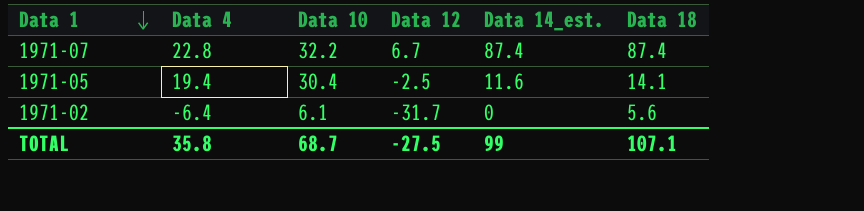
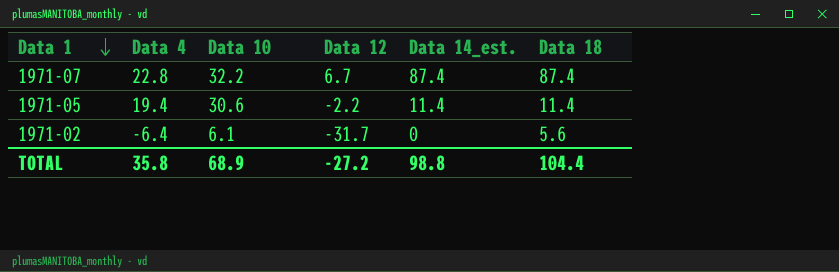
1971-05 | Data 10: 30.4 -> 30.6
1971-05 | Data 12: -2.5 -> -2.2
1971-05 | Data 14_est.: 11.6 -> 11.4
1971-05 | Data 18: 14.1 -> 11.4
TOTAL | Data 10: 68.7 -> 68.9
TOTAL | Data 12: -27.5 -> -27.2
TOTAL | Data 14_est.: 99 -> 98.8
TOTAL | Data 18: 107.1 -> 104.4

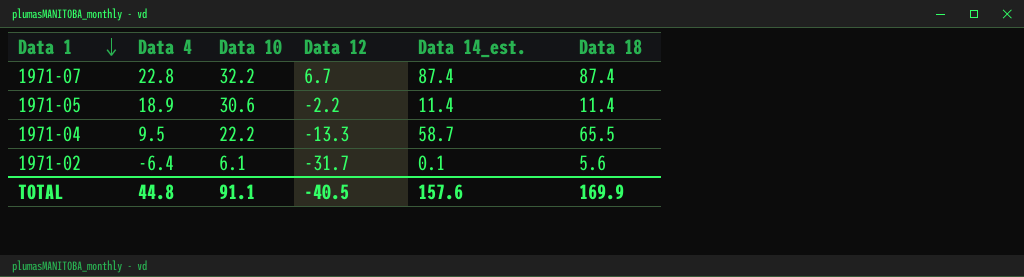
1971-05 | Data 4: 19.4 -> 18.9
row 1971-04: none -> 9.5 | 22.2 | -13.3 | 58.7 | 65.5
1971-02 | Data 14_est.: 0 -> 0.1
TOTAL | Data 4: 35.8 -> 44.8
TOTAL | Data 10: 68.9 -> 91.1
TOTAL | Data 12: -27.2 -> -40.5
TOTAL | Data 14_est.: 98.8 -> 157.6
TOTAL | Data 18: 104.4 -> 169.9

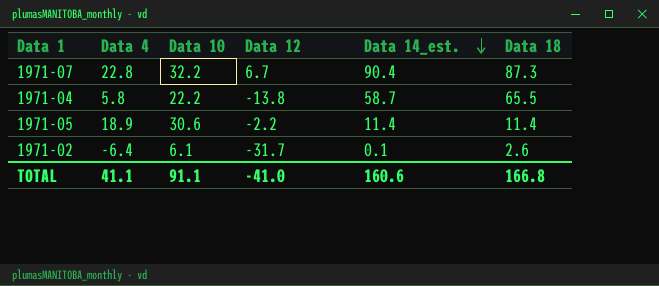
row order: Data 1 descending -> Data 14_est. descending
1971-07 | Data 14_est.: 87.4 -> 90.4
1971-07 | Data 18: 87.4 -> 87.3
1971-04 | Data 4: 9.5 -> 5.8
1971-04 | Data 12: -13.3 -> -13.8
1971-02 | Data 18: 5.6 -> 2.6
TOTAL | Data 4: 44.8 -> 41.1
TOTAL | Data 12: -40.5 -> -41.0
TOTAL | Data 14_est.: 157.6 -> 160.6
TOTAL | Data 18: 169.9 -> 166.8

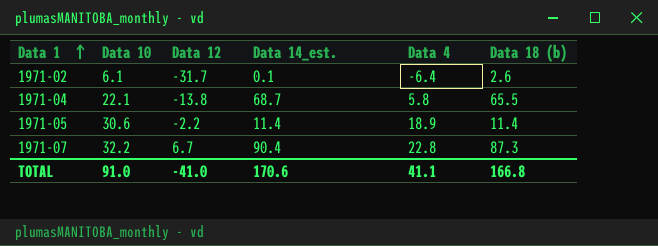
row order: Data 14_est. descending -> Data 1 ascending
column Data 4 | position: 2 -> 5
column name: Data 18 -> Data 18 (b)
1971-04 | Data 10: 22.2 -> 22.1
1971-04 | Data 14_est.: 58.7 -> 68.7
TOTAL | Data 10: 91.1 -> 91.0
TOTAL | Data 14_est.: 160.6 -> 170.6

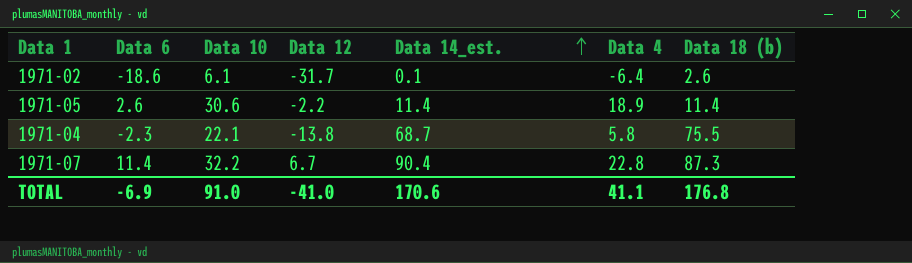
row order: Data 1 ascending -> Data 14_est. ascending
column Data 6 | position: none -> 2
1971-04 | Data 18 (b): 65.5 -> 75.5
TOTAL | Data 18 (b): 166.8 -> 176.8

